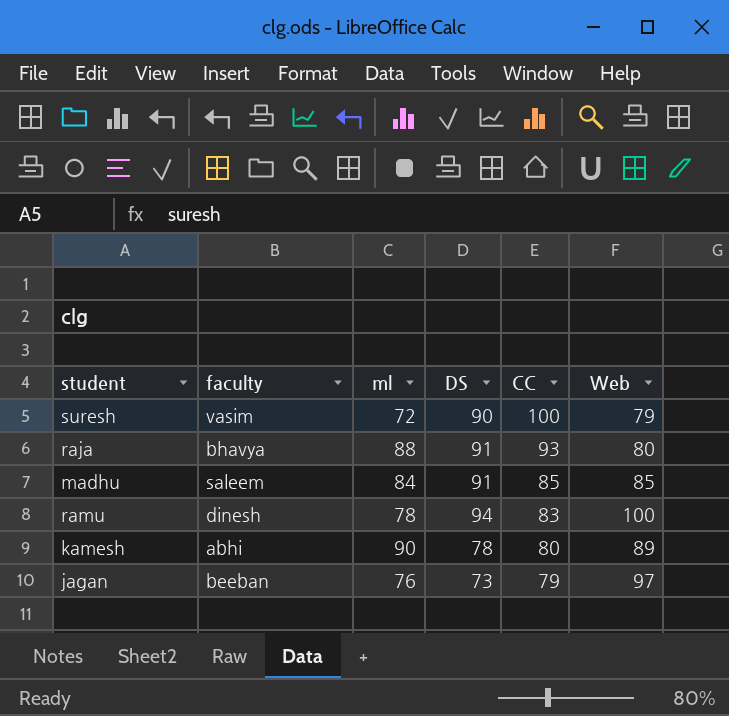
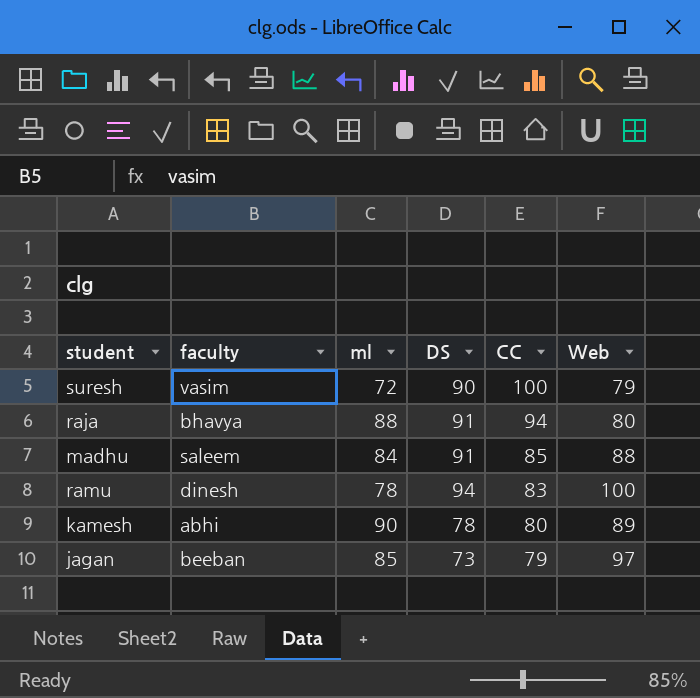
raja | CC: 93 -> 94
madhu | Web: 85 -> 88
jagan | ml: 76 -> 85

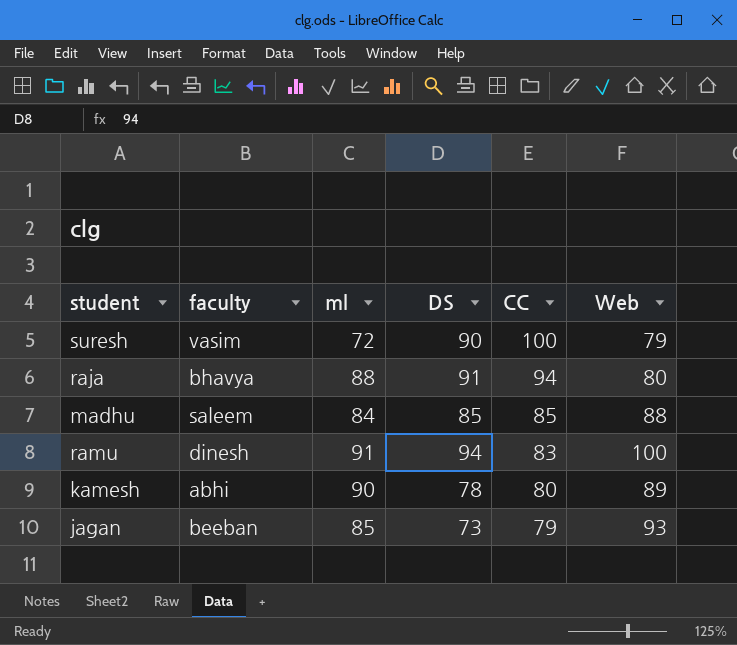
madhu | DS: 91 -> 85
ramu | ml: 78 -> 91
jagan | Web: 97 -> 93

